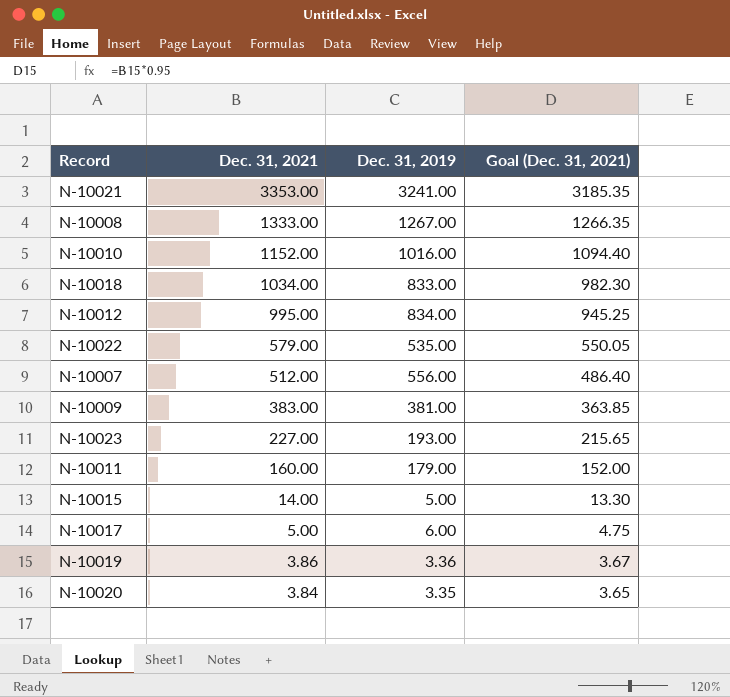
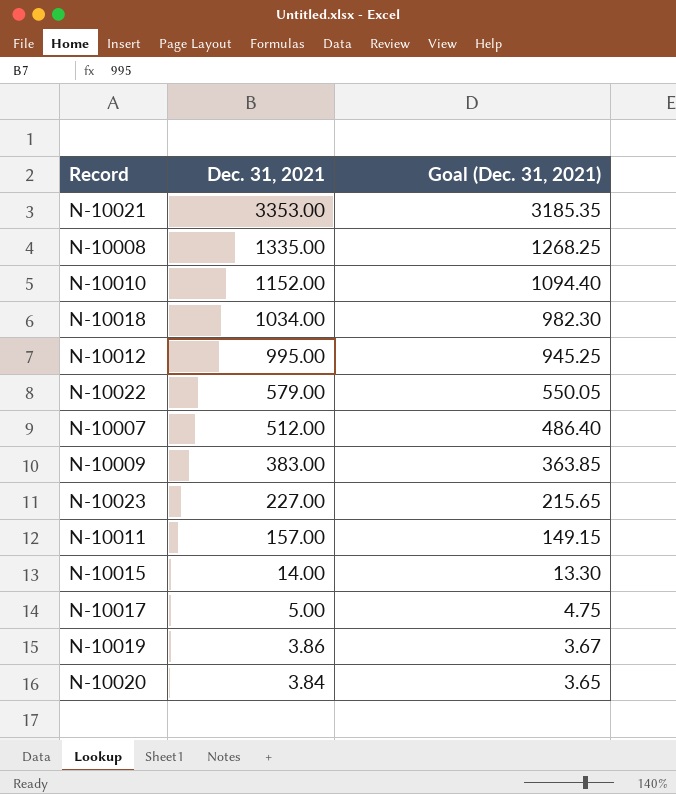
column Dec. 31, 2019 | position: 3 -> none
N-10008 | Dec. 31, 2021: 1333.00 -> 1335.00
N-10008 | Goal (Dec. 31, 2021): 1266.35 -> 1268.25
N-10011 | Dec. 31, 2021: 160.00 -> 157.00
N-10011 | Goal (Dec. 31, 2021): 152.00 -> 149.15

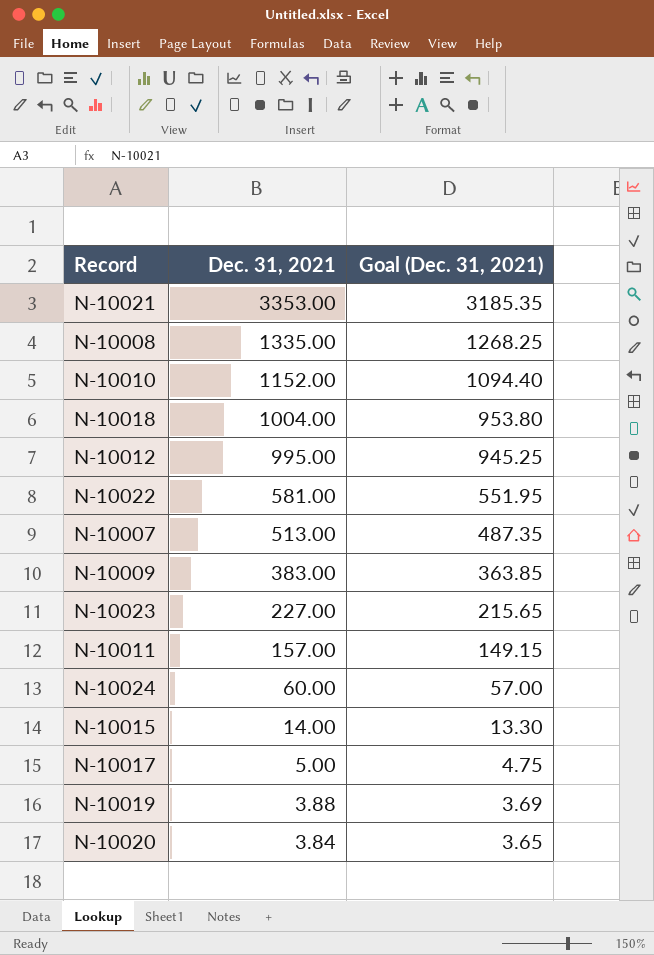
N-10018 | Dec. 31, 2021: 1034.00 -> 1004.00
N-10018 | Goal (Dec. 31, 2021): 982.30 -> 953.80
N-10022 | Dec. 31, 2021: 579.00 -> 581.00
N-10022 | Goal (Dec. 31, 2021): 550.05 -> 551.95
N-10007 | Dec. 31, 2021: 512.00 -> 513.00
N-10007 | Goal (Dec. 31, 2021): 486.40 -> 487.35
row N-10024: none -> 60.00 | 57.00
N-10019 | Dec. 31, 2021: 3.86 -> 3.88
N-10019 | Goal (Dec. 31, 2021): 3.67 -> 3.69

